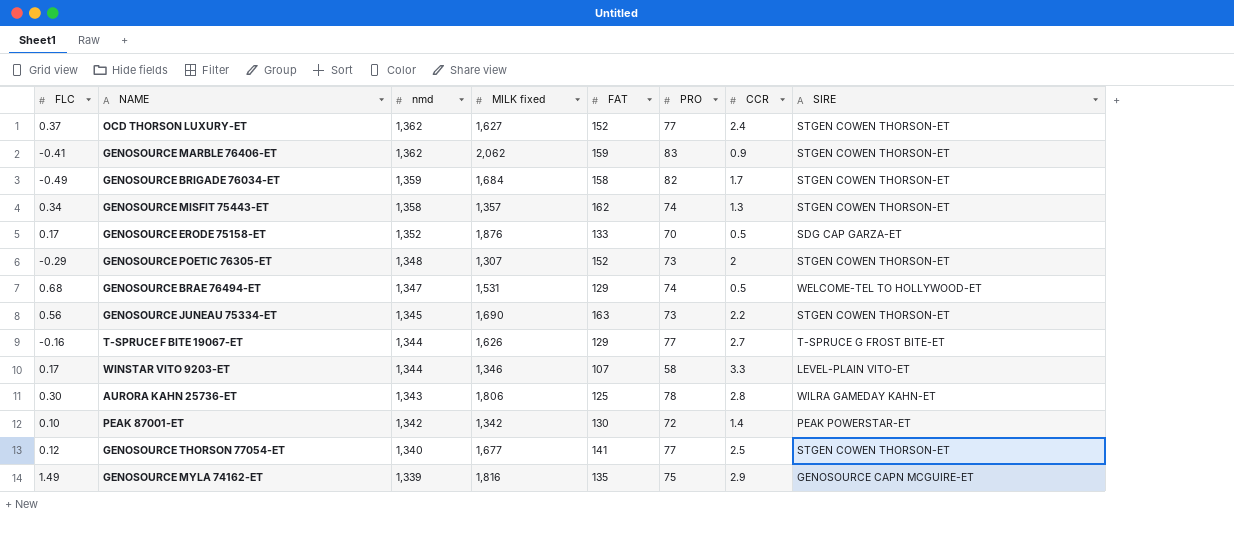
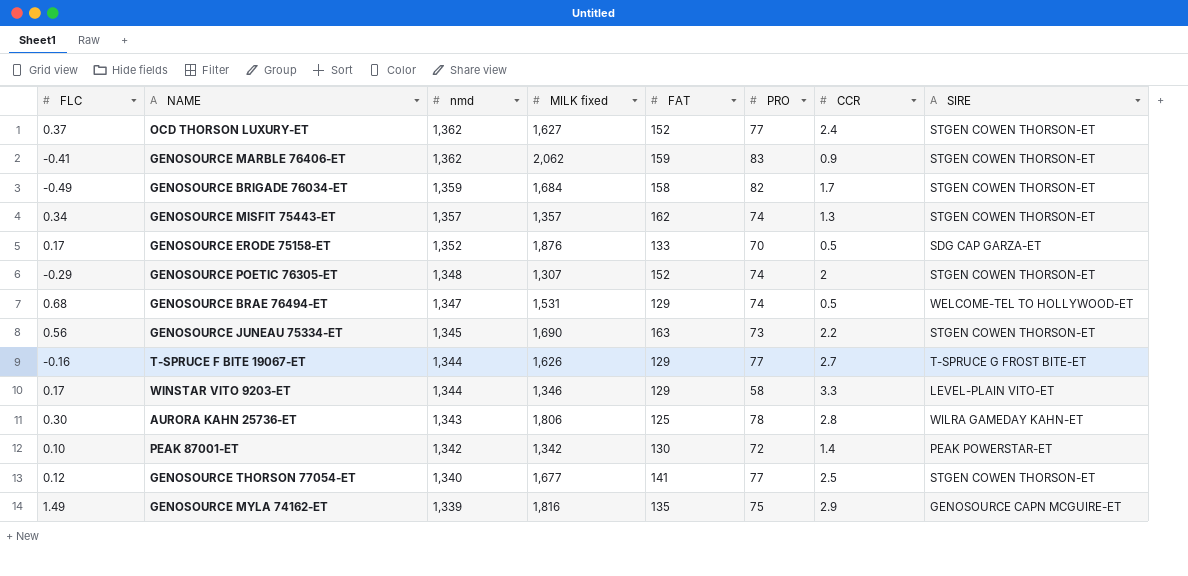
GENOSOURCE MISFIT 75443-ET | nmd: 1,358 -> 1,357
GENOSOURCE POETIC 76305-ET | PRO: 73 -> 74
WINSTAR VITO 9203-ET | FAT: 107 -> 129

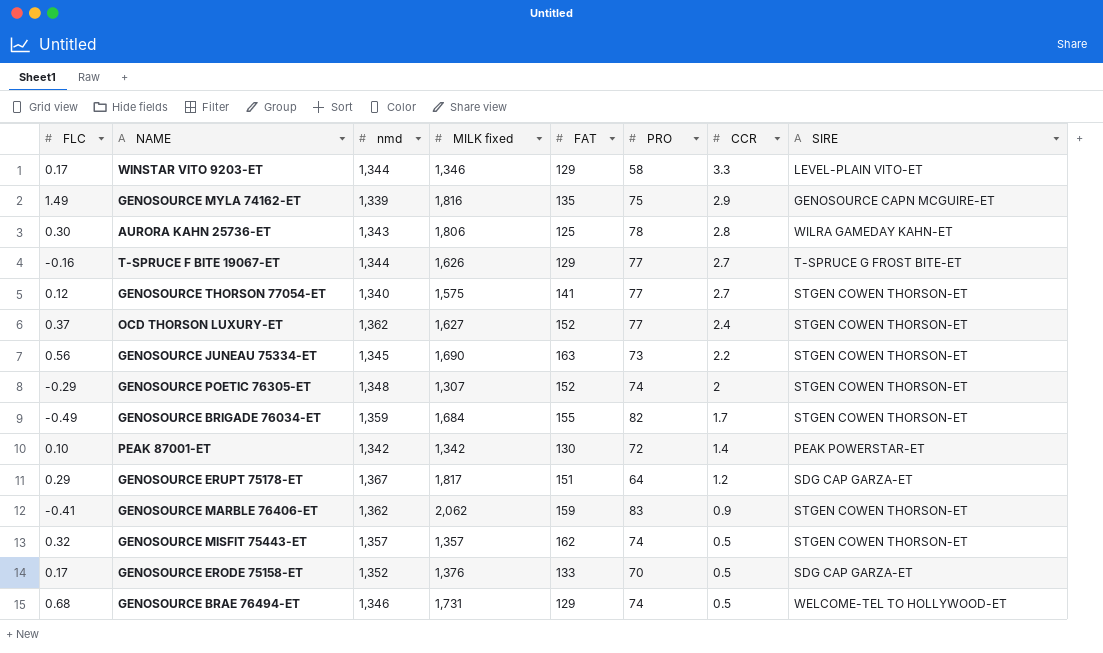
row order: nmd descending -> CCR descending
GENOSOURCE THORSON 77054-ET | MILK fixed: 1,677 -> 1,575
GENOSOURCE THORSON 77054-ET | CCR: 2.5 -> 2.7
GENOSOURCE BRIGADE 76034-ET | FAT: 158 -> 155
row GENOSOURCE ERUPT 75178-ET: none -> 0.29 | 1,367 | 1,817 | 151 | 64 | 1.2 | SDG CAP GARZA-ET
GENOSOURCE MISFIT 75443-ET | FLC: 0.34 -> 0.32
GENOSOURCE MISFIT 75443-ET | CCR: 1.3 -> 0.5
GENOSOURCE ERODE 75158-ET | MILK fixed: 1,876 -> 1,376
GENOSOURCE BRAE 76494-ET | nmd: 1,347 -> 1,346
GENOSOURCE BRAE 76494-ET | MILK fixed: 1,531 -> 1,731

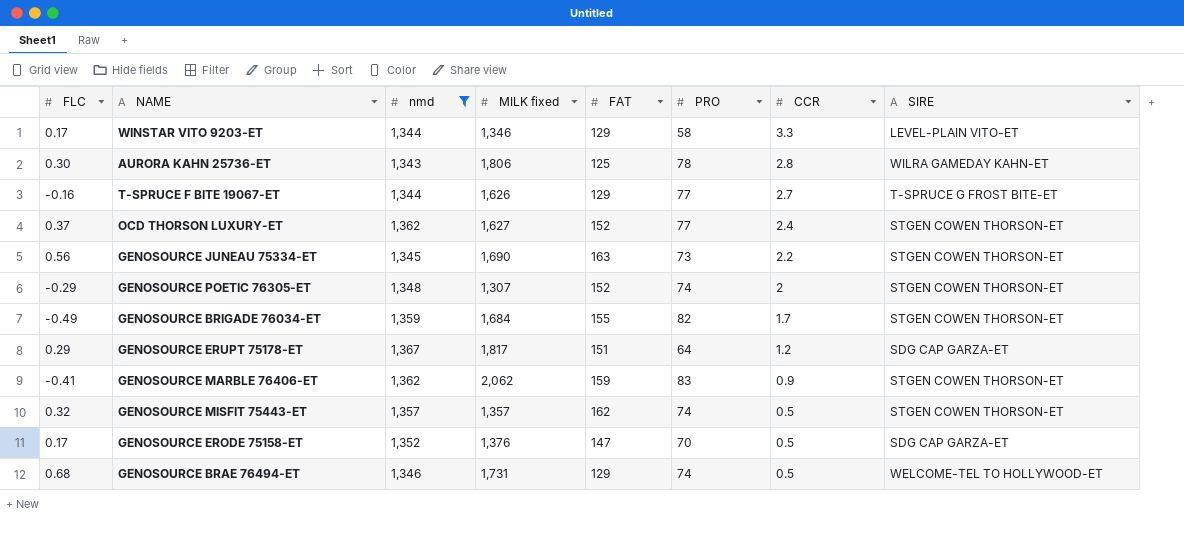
filter: none -> nmd >= 1,343
GENOSOURCE ERODE 75158-ET | FAT: 133 -> 147

